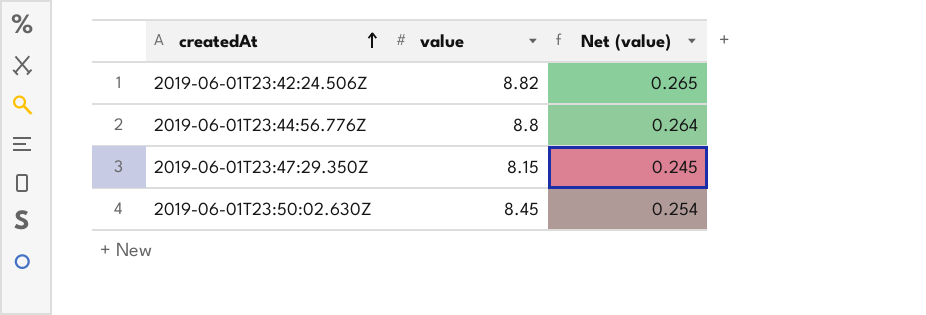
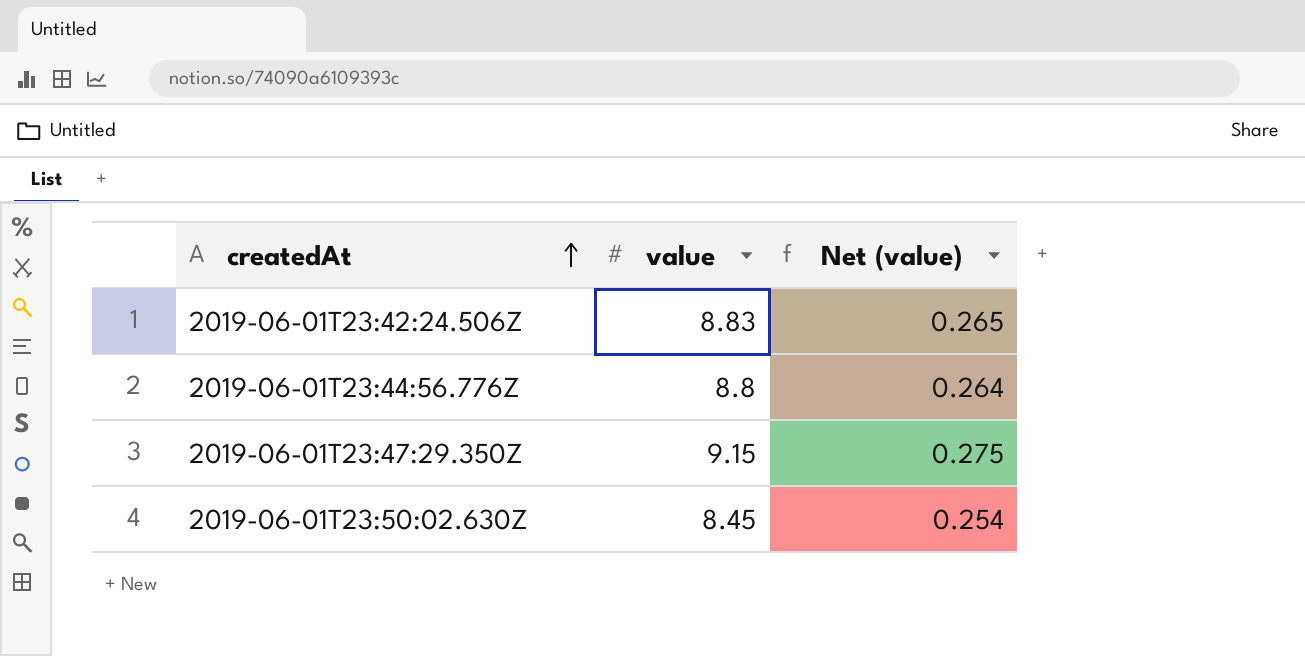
2019-06-01T23:42:24.506Z | value: 8.82 -> 8.83
2019-06-01T23:47:29.350Z | value: 8.15 -> 9.15
2019-06-01T23:47:29.350Z | Net (value): 0.245 -> 0.275

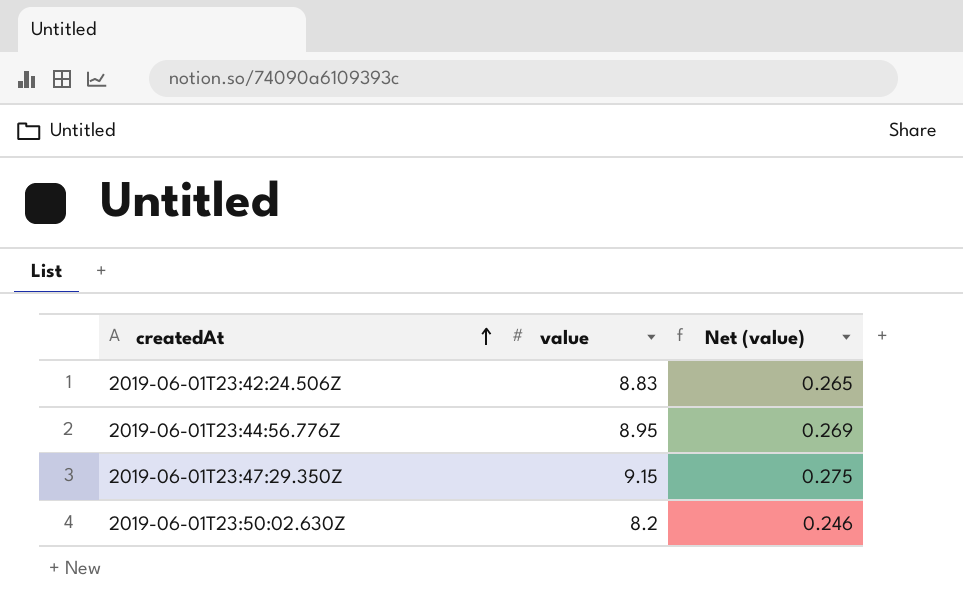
2019-06-01T23:44:56.776Z | value: 8.8 -> 8.95
2019-06-01T23:44:56.776Z | Net (value): 0.264 -> 0.269
2019-06-01T23:50:02.630Z | value: 8.45 -> 8.2
2019-06-01T23:50:02.630Z | Net (value): 0.254 -> 0.246

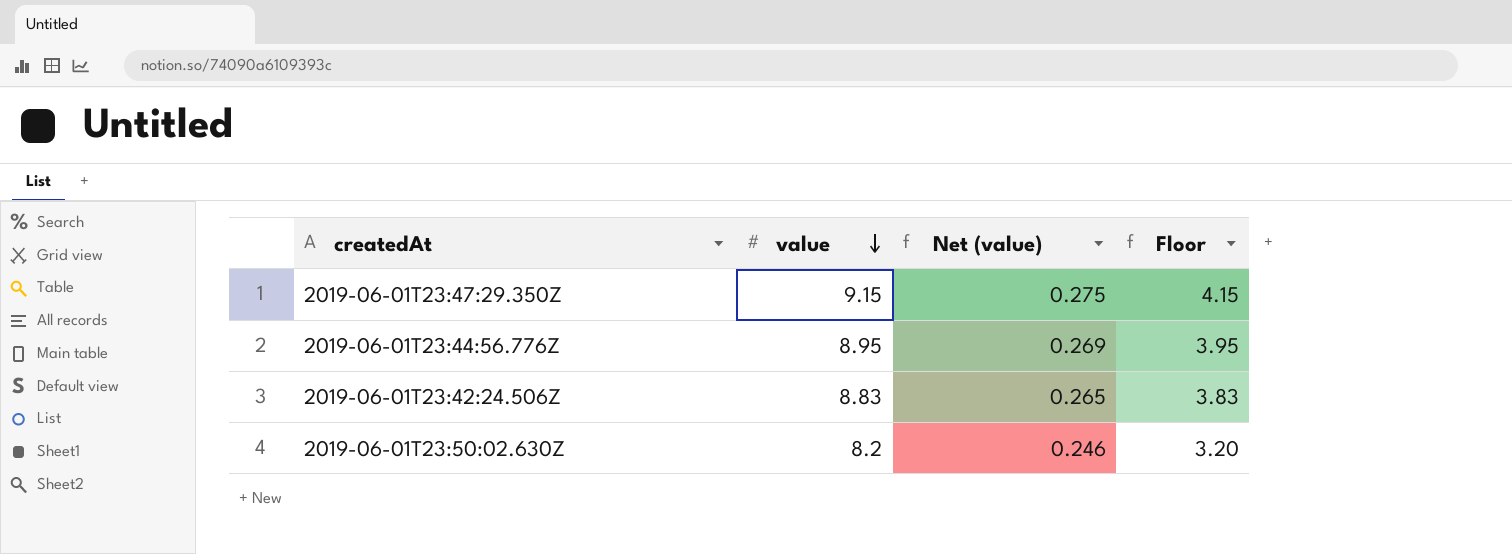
row order: createdAt ascending -> value descending
column Floor | formula: none -> [value] - 5

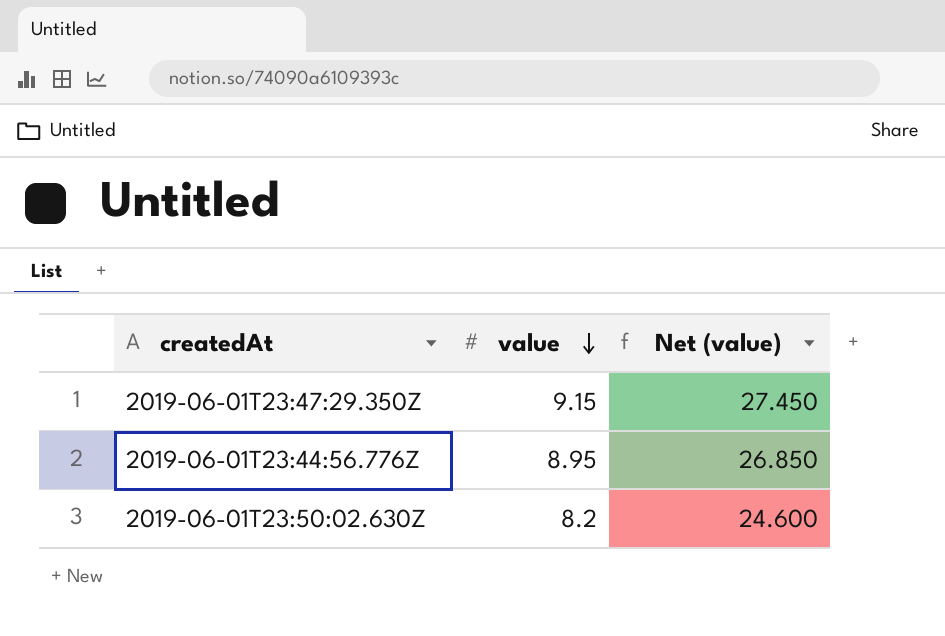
column Floor | formula: [value] - 5 -> none
column Net (value) | formula: [value] * 0.03 -> [value] * 3
row 2019-06-01T23:42:24.506Z: 8.83 | 0.265 | 3.83 -> none

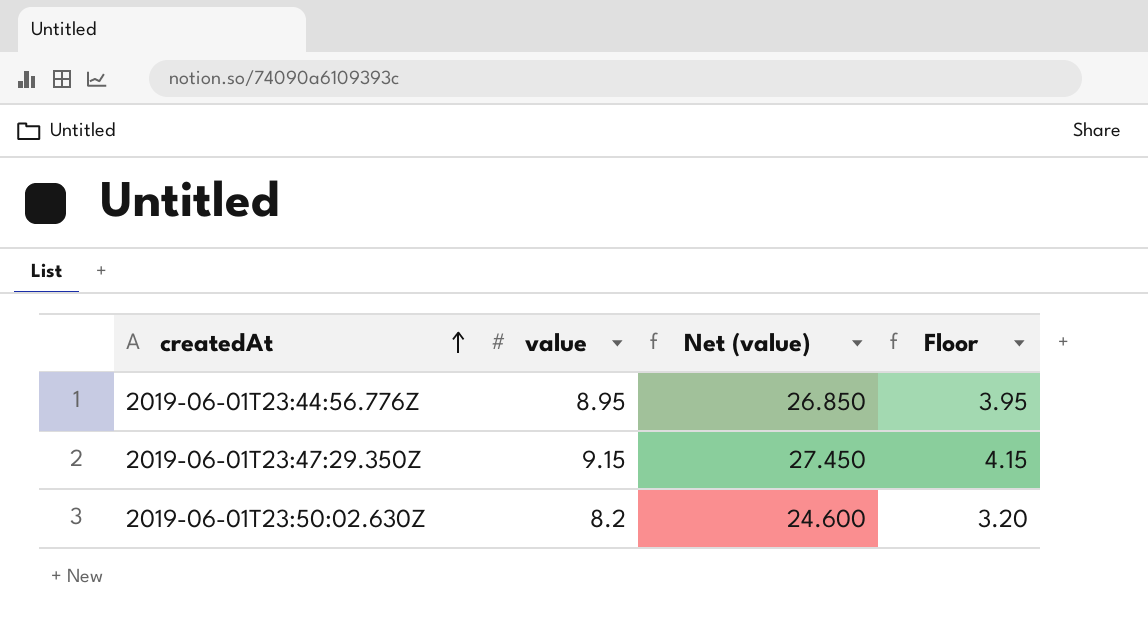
row order: value descending -> createdAt ascending
column Floor | formula: none -> [value] - 5

